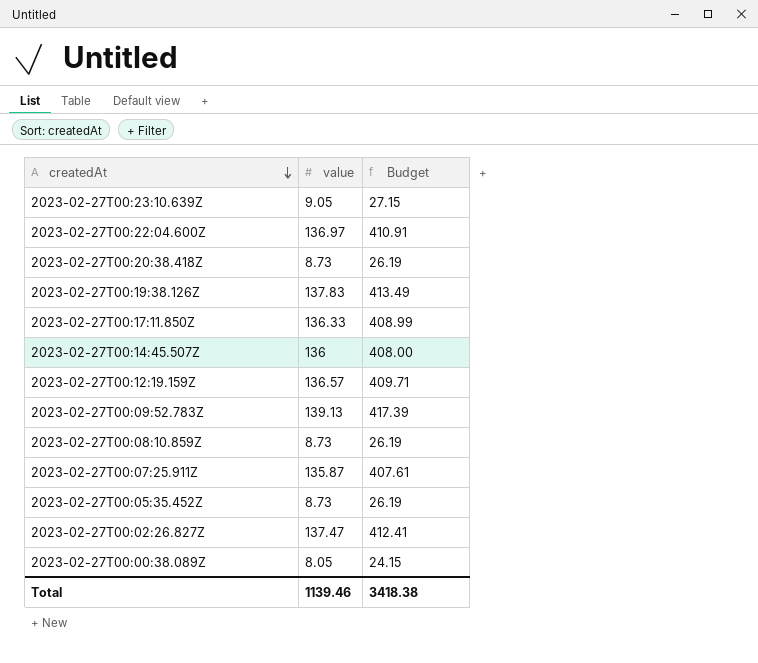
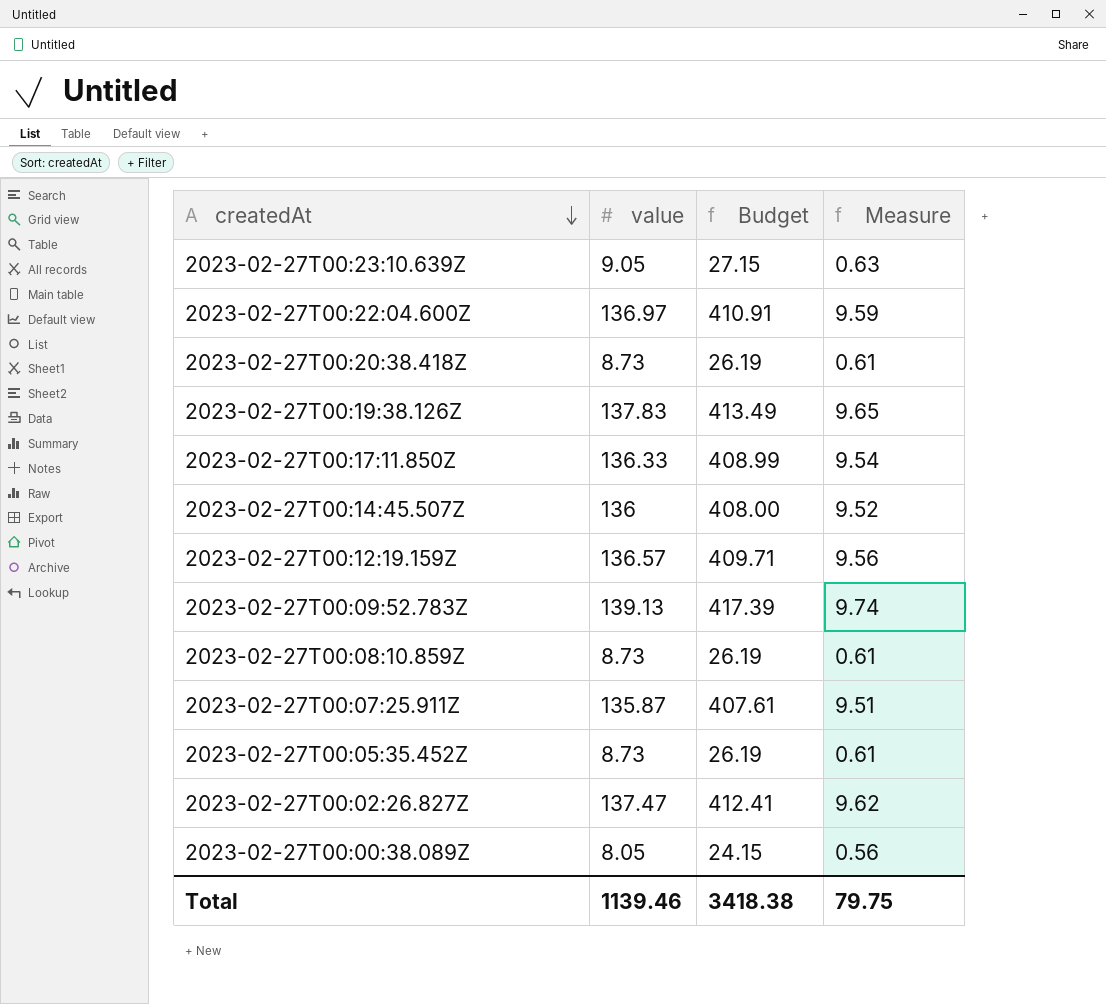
column Measure | formula: none -> [value] * 0.07

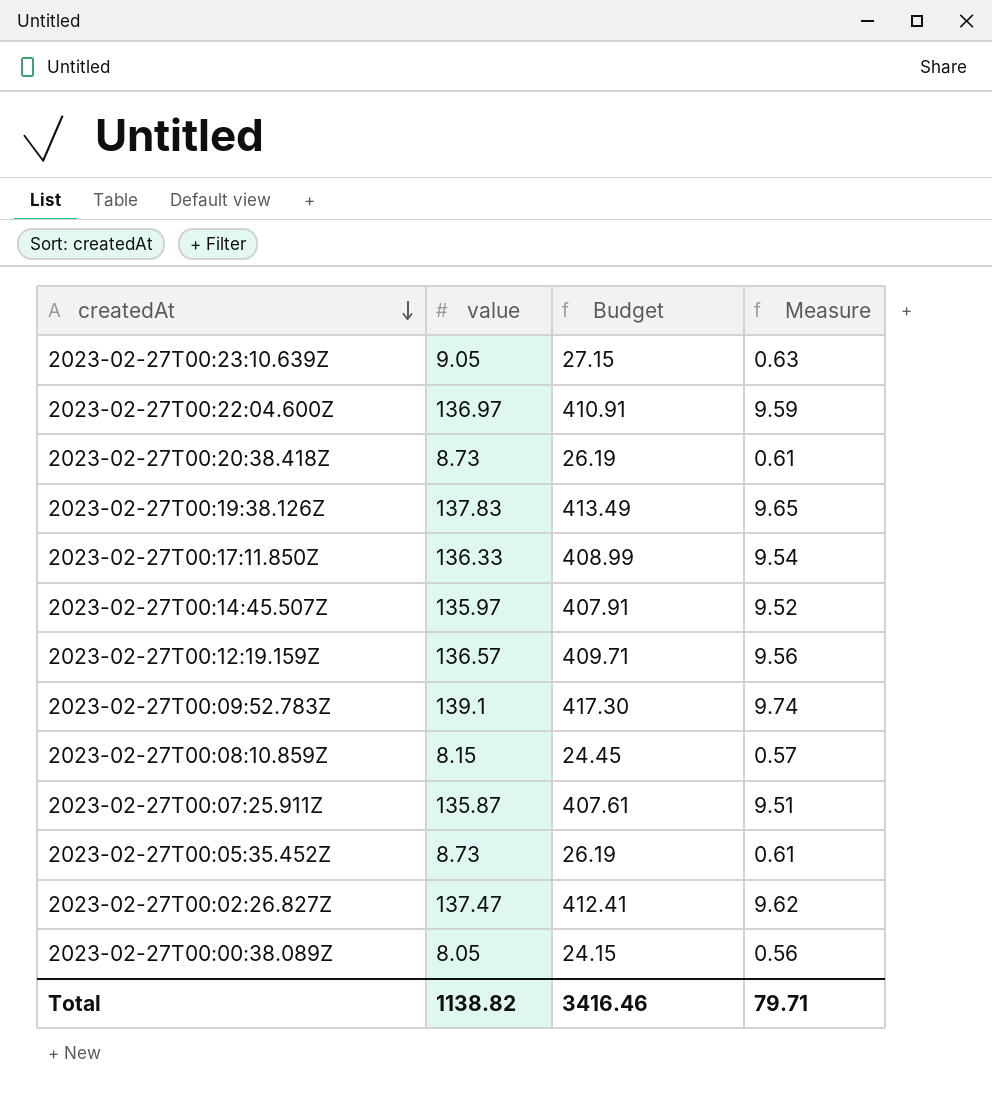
2023-02-27T00:14:45.507Z | value: 136 -> 135.97
2023-02-27T00:14:45.507Z | Budget: 408.00 -> 407.91
2023-02-27T00:09:52.783Z | value: 139.13 -> 139.1
2023-02-27T00:09:52.783Z | Budget: 417.39 -> 417.30
2023-02-27T00:08:10.859Z | value: 8.73 -> 8.15
2023-02-27T00:08:10.859Z | Budget: 26.19 -> 24.45
2023-02-27T00:08:10.859Z | Measure: 0.61 -> 0.57
Total | value: 1139.46 -> 1138.82
Total | Budget: 3418.38 -> 3416.46
Total | Measure: 79.75 -> 79.71

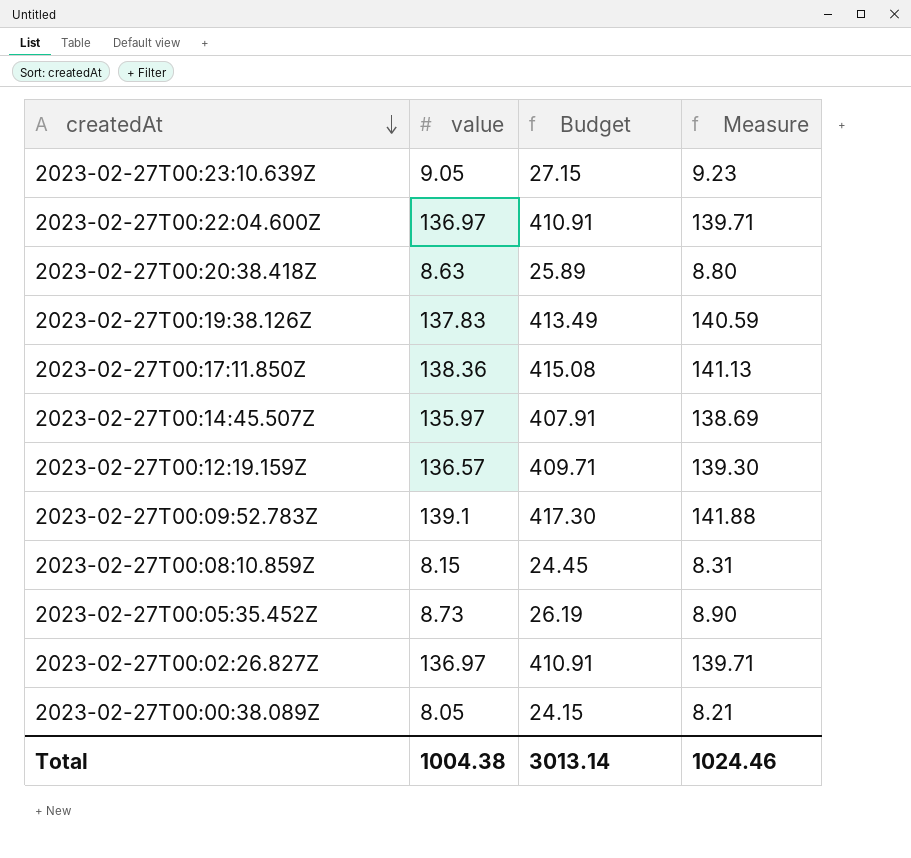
column Measure | formula: [value] * 0.07 -> [value] * 1.02
row 2023-02-27T00:07:25.911Z: 135.87 | 407.61 | 9.51 -> none
2023-02-27T00:20:38.418Z | value: 8.73 -> 8.63
2023-02-27T00:20:38.418Z | Budget: 26.19 -> 25.89
2023-02-27T00:17:11.850Z | value: 136.33 -> 138.36
2023-02-27T00:17:11.850Z | Budget: 408.99 -> 415.08
2023-02-27T00:02:26.827Z | value: 137.47 -> 136.97
2023-02-27T00:02:26.827Z | Budget: 412.41 -> 410.91
Total | value: 1138.82 -> 1004.38
Total | Budget: 3416.46 -> 3013.14
Total | Measure: 79.71 -> 1024.46

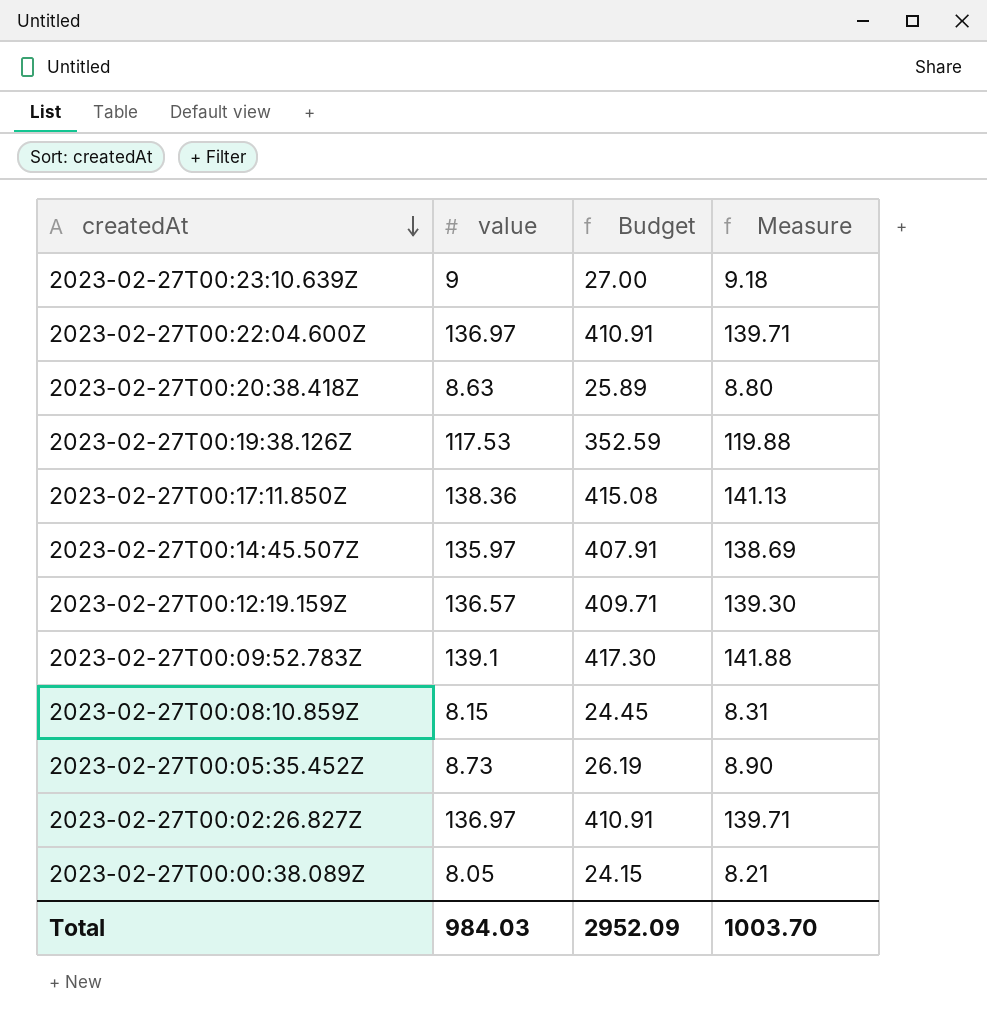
2023-02-27T00:23:10.639Z | value: 9.05 -> 9
2023-02-27T00:23:10.639Z | Budget: 27.15 -> 27.00
2023-02-27T00:23:10.639Z | Measure: 9.23 -> 9.18
2023-02-27T00:19:38.126Z | value: 137.83 -> 117.53
2023-02-27T00:19:38.126Z | Budget: 413.49 -> 352.59
2023-02-27T00:19:38.126Z | Measure: 140.59 -> 119.88
Total | value: 1004.38 -> 984.03
Total | Budget: 3013.14 -> 2952.09
Total | Measure: 1024.46 -> 1003.70

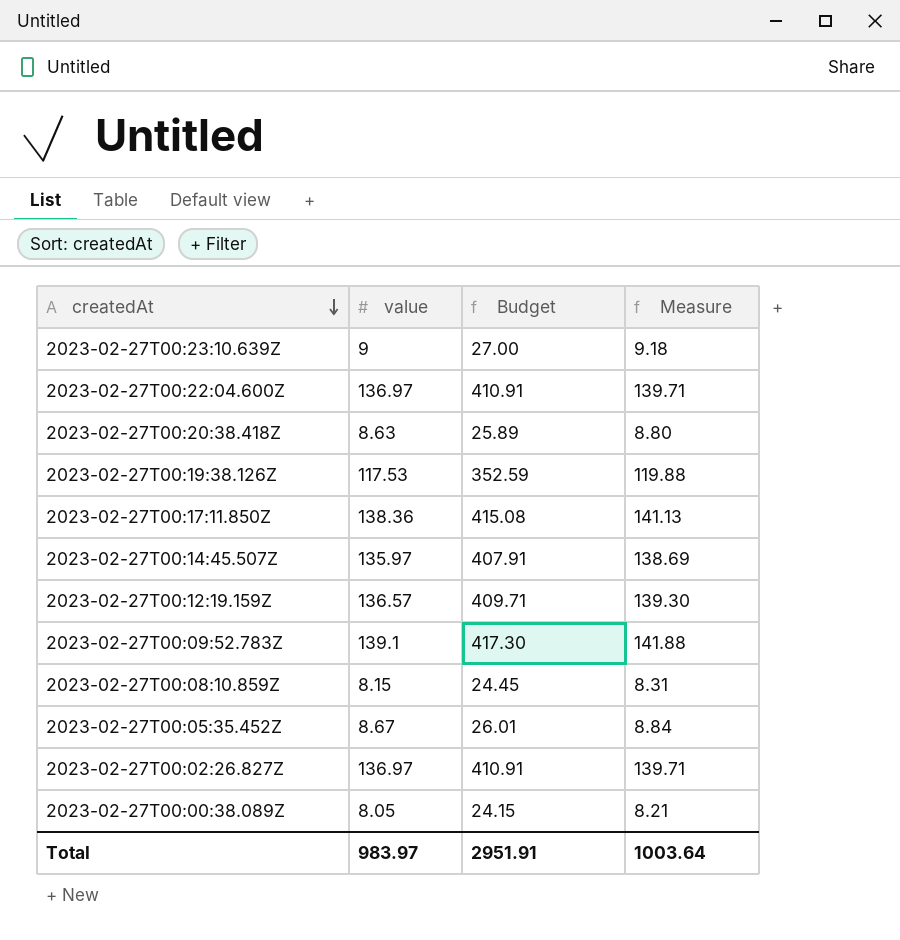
2023-02-27T00:05:35.452Z | value: 8.73 -> 8.67
2023-02-27T00:05:35.452Z | Budget: 26.19 -> 26.01
2023-02-27T00:05:35.452Z | Measure: 8.90 -> 8.84
Total | value: 984.03 -> 983.97
Total | Budget: 2952.09 -> 2951.91
Total | Measure: 1003.70 -> 1003.64

